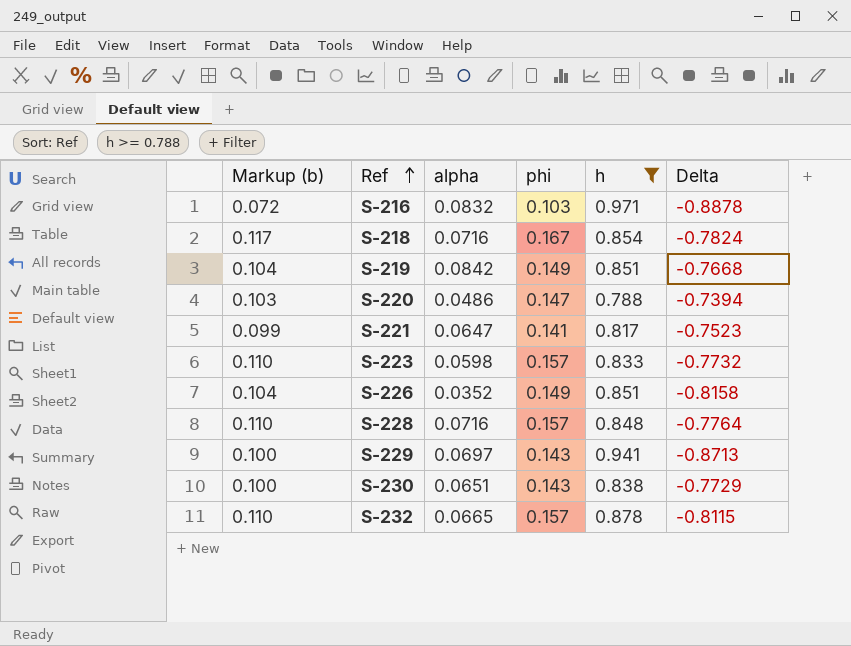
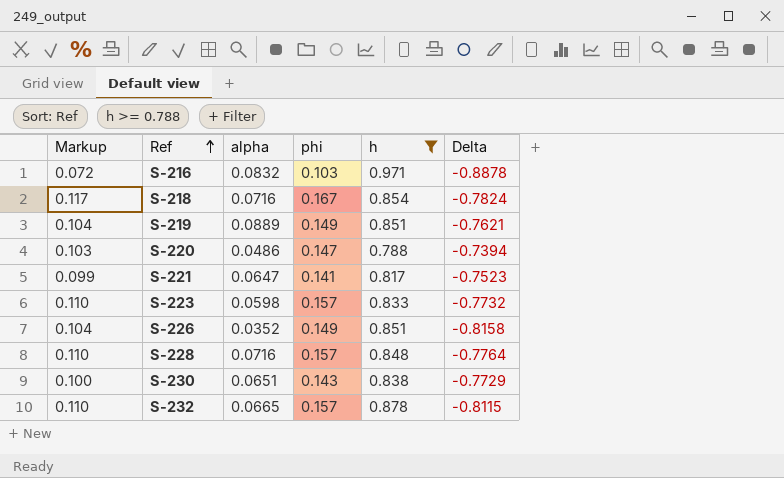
column name: Markup (b) -> Markup
row S-229: 0.100 | 0.0697 | 0.143 | 0.941 | -0.8713 -> none
S-219 | alpha: 0.0842 -> 0.0889
S-219 | Delta: -0.7668 -> -0.7621

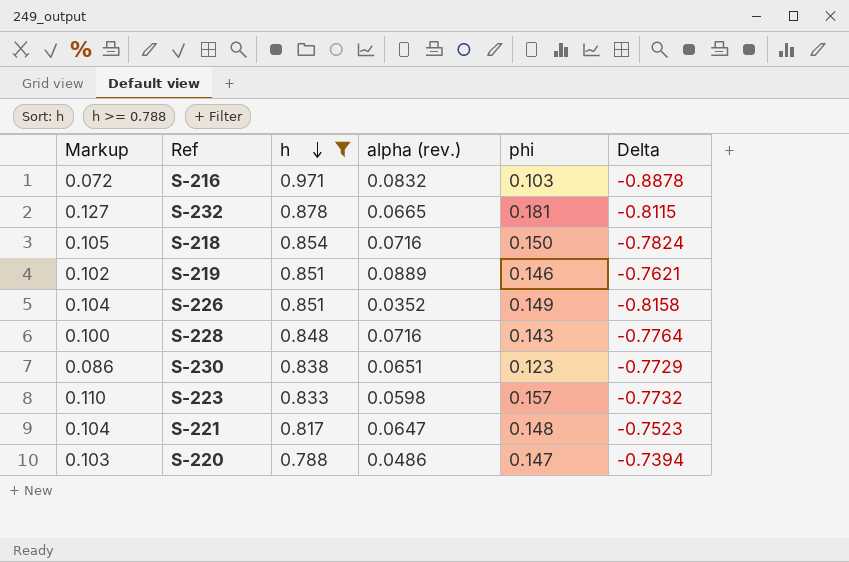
row order: Ref ascending -> h descending
column h | position: 5 -> 3
column name: alpha -> alpha (rev.)
S-232 | Markup: 0.110 -> 0.127
S-232 | phi: 0.157 -> 0.181
S-218 | Markup: 0.117 -> 0.105
S-218 | phi: 0.167 -> 0.150
S-219 | Markup: 0.104 -> 0.102
S-219 | phi: 0.149 -> 0.146
S-228 | Markup: 0.110 -> 0.100
S-228 | phi: 0.157 -> 0.143
S-230 | Markup: 0.100 -> 0.086
S-230 | phi: 0.143 -> 0.123
S-221 | Markup: 0.099 -> 0.104
S-221 | phi: 0.141 -> 0.148

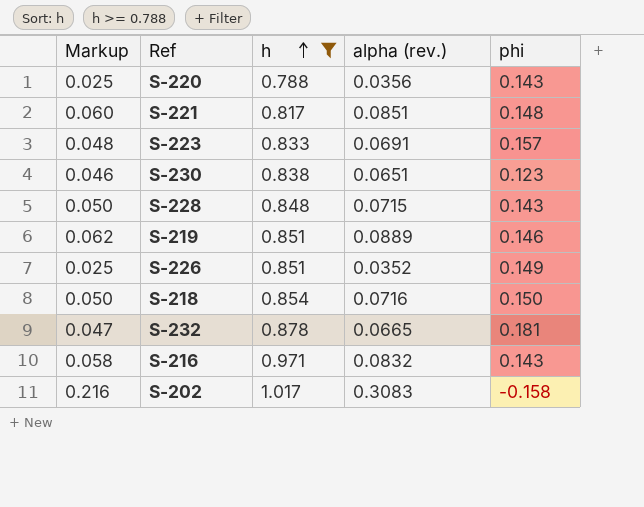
row order: h descending -> h ascending
column Delta | formula: [alpha (rev.)] - [h] -> none
column Markup | formula: [phi] * 0.7 -> [alpha (rev.)] * 0.7
S-220 | alpha (rev.): 0.0486 -> 0.0356
S-220 | phi: 0.147 -> 0.143
S-221 | alpha (rev.): 0.0647 -> 0.0851
S-223 | alpha (rev.): 0.0598 -> 0.0691
S-228 | alpha (rev.): 0.0716 -> 0.0715
S-216 | phi: 0.103 -> 0.143
row S-202: none -> 0.216 | 1.017 | 0.3083 | -0.158

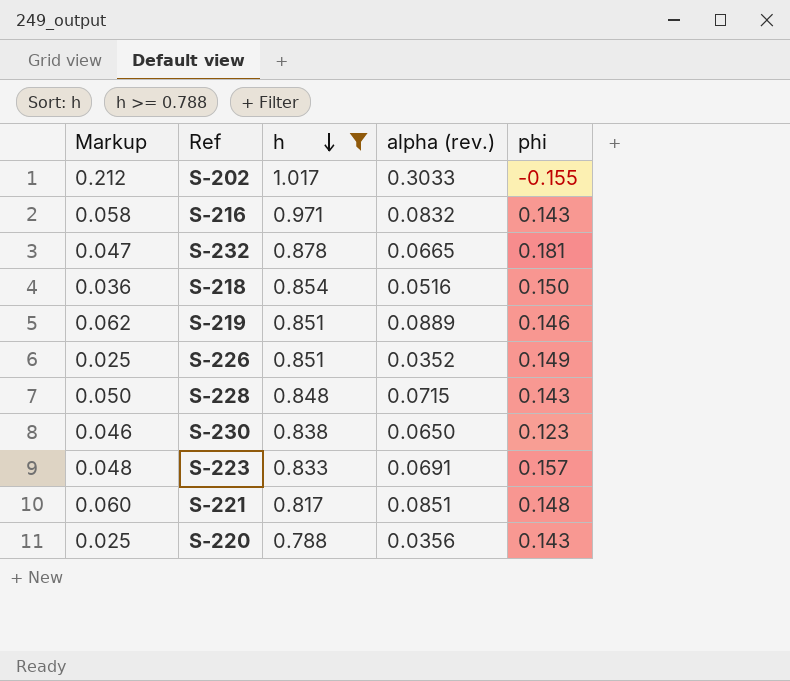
row order: h ascending -> h descending
S-202 | Markup: 0.216 -> 0.212
S-202 | alpha (rev.): 0.3083 -> 0.3033
S-202 | phi: -0.158 -> -0.155
S-218 | Markup: 0.050 -> 0.036
S-218 | alpha (rev.): 0.0716 -> 0.0516
S-230 | alpha (rev.): 0.0651 -> 0.0650

